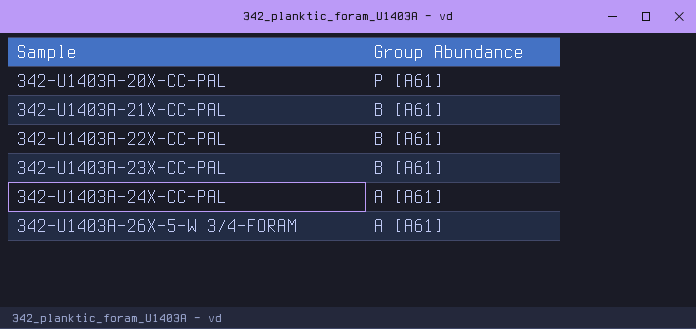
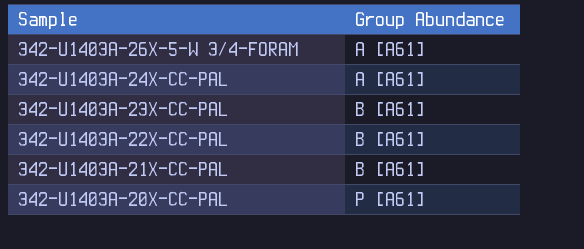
row order: Sample ascending -> Sample descending

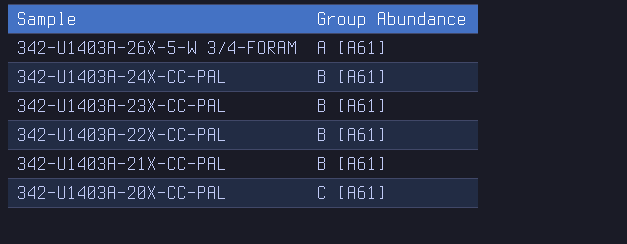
342-U1403A-24X-CC-PAL | Group Abundance: A [A61] -> B [A61]
342-U1403A-20X-CC-PAL | Group Abundance: P [A61] -> C [A61]

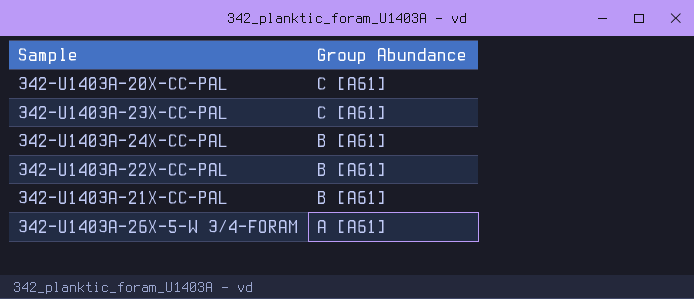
row order: Sample descending -> Group Abundance descending
342-U1403A-23X-CC-PAL | Group Abundance: B [A61] -> C [A61]

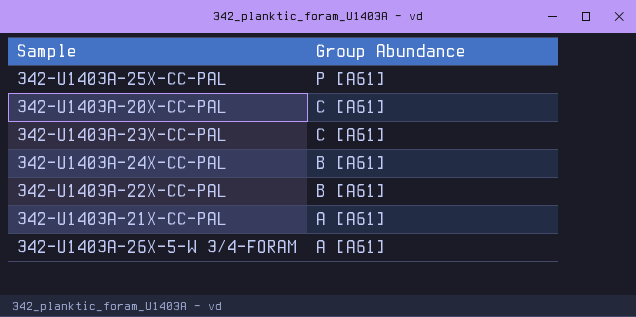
row 342-U1403A-25X-CC-PAL: none -> P [A61]
342-U1403A-21X-CC-PAL | Group Abundance: B [A61] -> A [A61]

